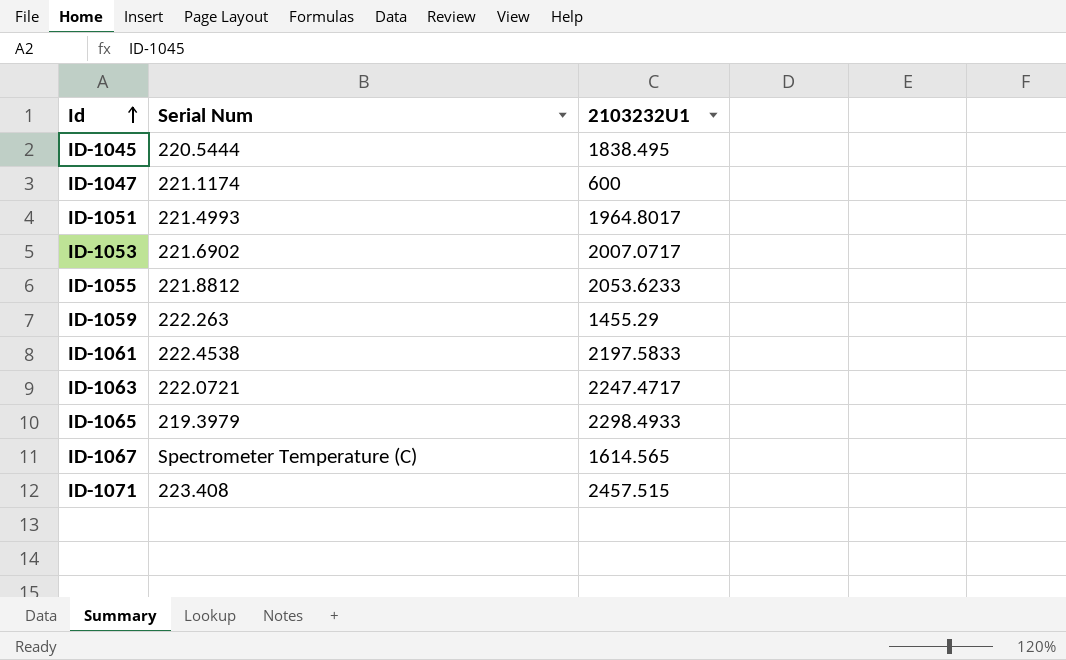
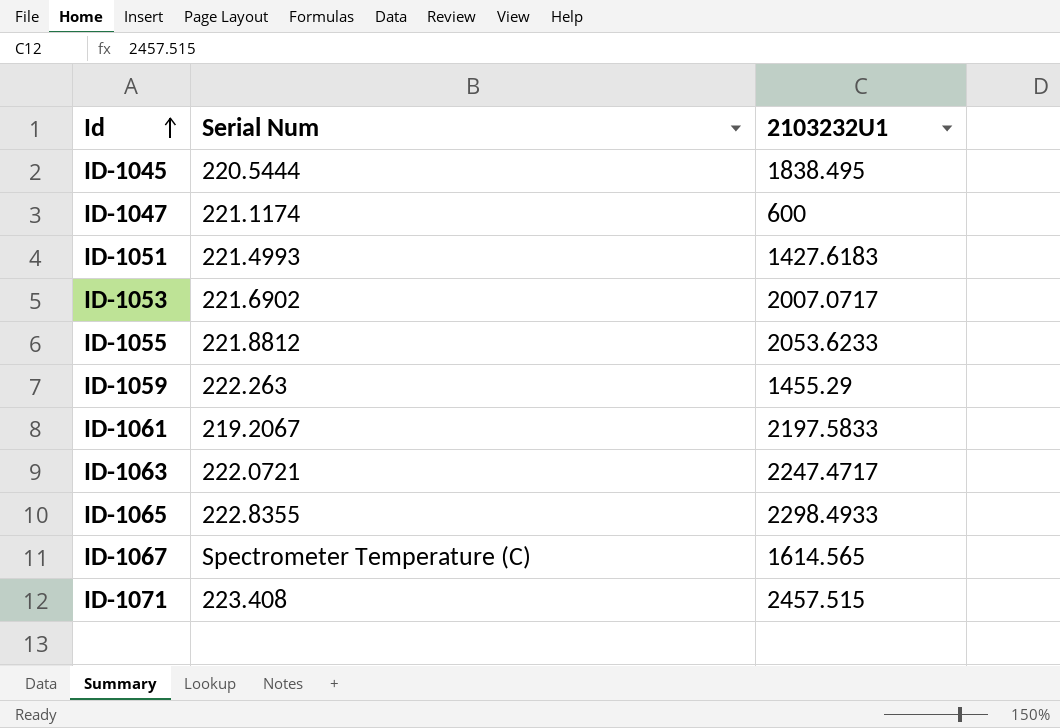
ID-1051 | 2103232U1: 1964.8017 -> 1427.6183
ID-1061 | Serial Num: 222.4538 -> 219.2067
ID-1065 | Serial Num: 219.3979 -> 222.8355

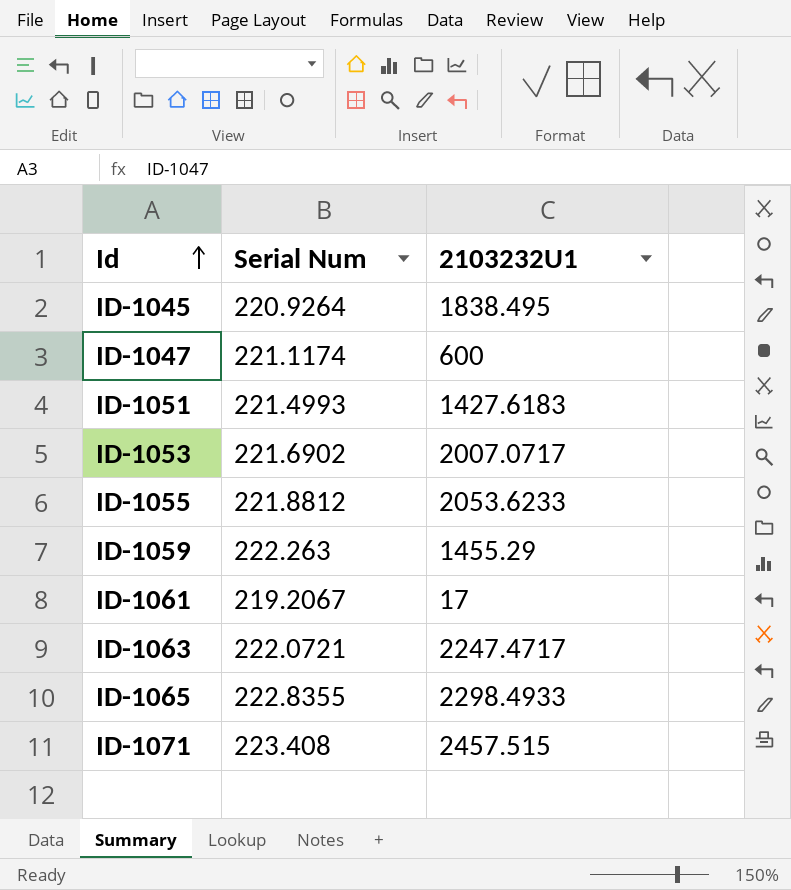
row ID-1067: Spectrometer Temperature (C) | 1614.565 -> none
ID-1045 | Serial Num: 220.5444 -> 220.9264
ID-1061 | 2103232U1: 2197.5833 -> 17

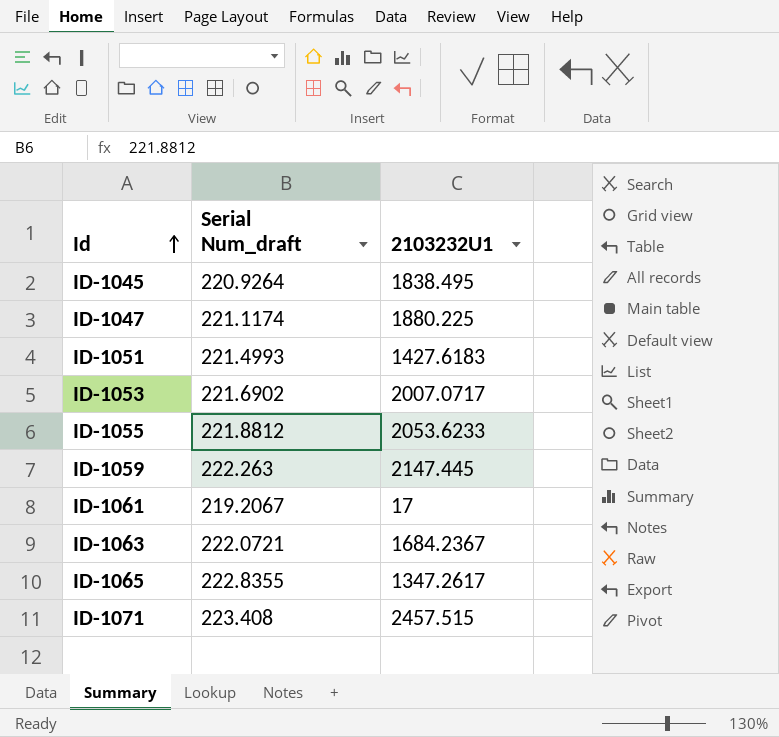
column name: Serial Num -> Serial Num_draft
ID-1047 | 2103232U1: 600 -> 1880.225
ID-1059 | 2103232U1: 1455.29 -> 2147.445
ID-1063 | 2103232U1: 2247.4717 -> 1684.2367
ID-1065 | 2103232U1: 2298.4933 -> 1347.2617

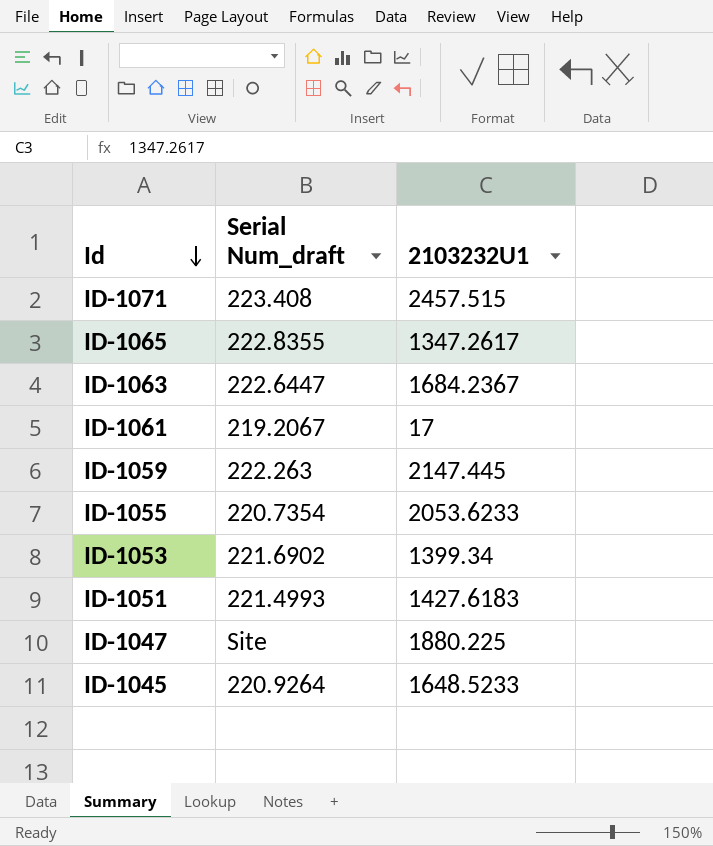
row order: Id ascending -> Id descending
ID-1063 | Serial Num_draft: 222.0721 -> 222.6447
ID-1055 | Serial Num_draft: 221.8812 -> 220.7354
ID-1053 | 2103232U1: 2007.0717 -> 1399.34
ID-1047 | Serial Num_draft: 221.1174 -> Site
ID-1045 | 2103232U1: 1838.495 -> 1648.5233

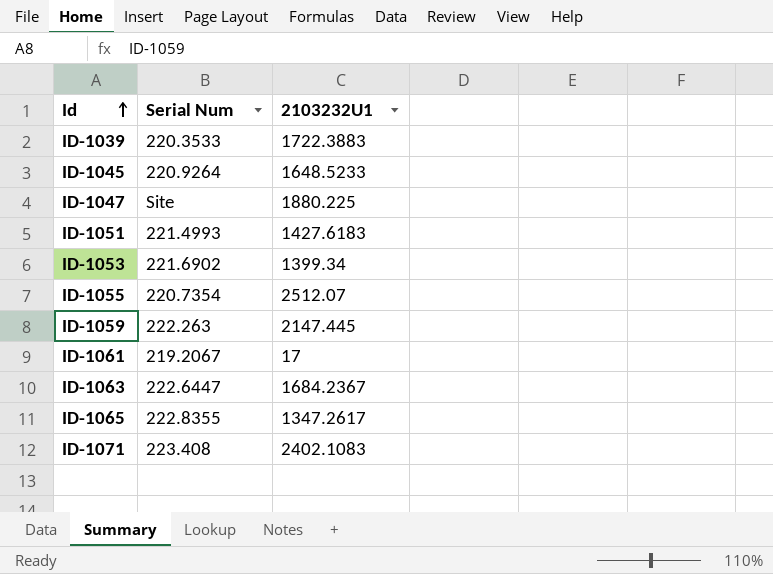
row order: Id descending -> Id ascending
column name: Serial Num_draft -> Serial Num
row ID-1039: none -> 220.3533 | 1722.3883
ID-1055 | 2103232U1: 2053.6233 -> 2512.07
ID-1071 | 2103232U1: 2457.515 -> 2402.1083

